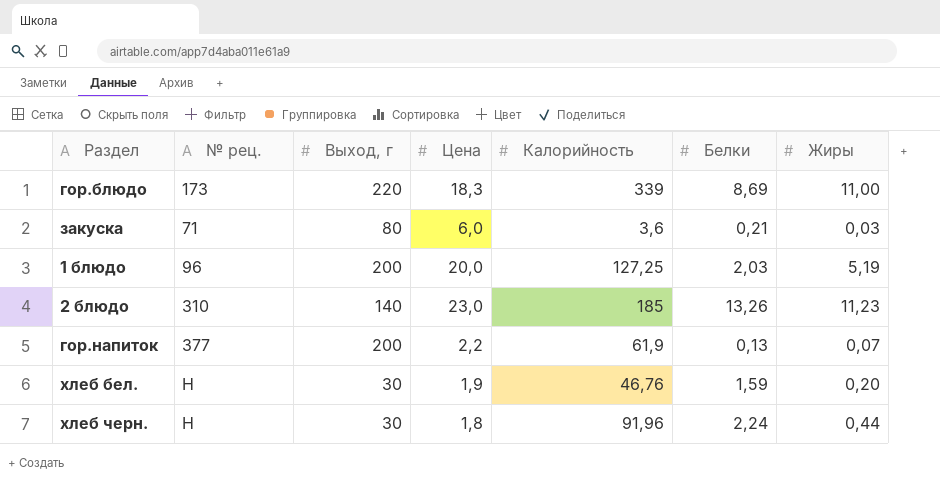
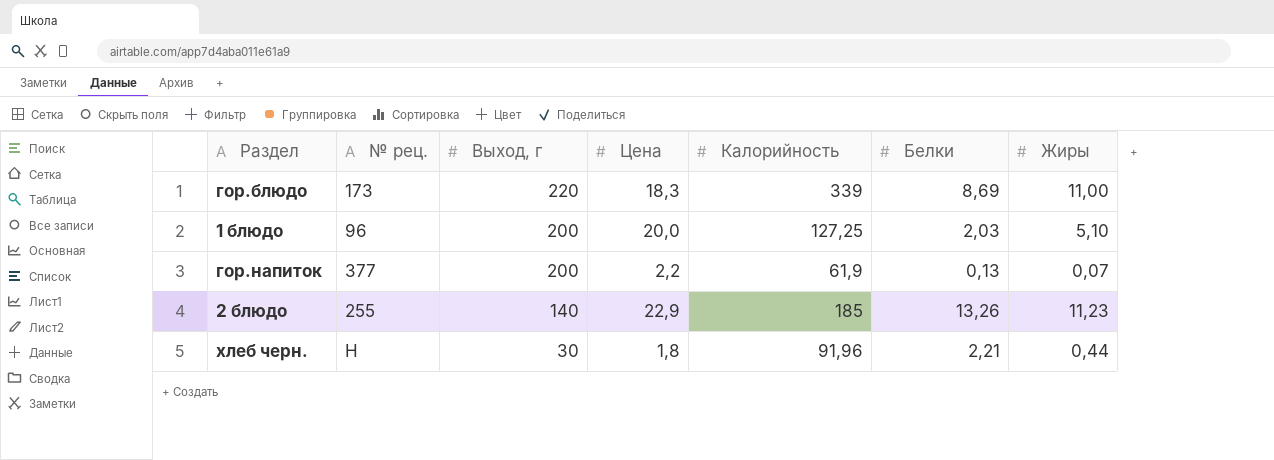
row order: none -> Выход, г descending
row закуска: 71 | 80 | 6,0 | 3,6 | 0,21 | 0,03 -> none
row хлеб бел.: Н | 30 | 1,9 | 46,76 | 1,59 | 0,20 -> none
1 блюдо | Жиры: 5,19 -> 5,10
2 блюдо | № рец.: 310 -> 255
2 блюдо | Цена: 23,0 -> 22,9
хлеб черн. | Белки: 2,24 -> 2,21

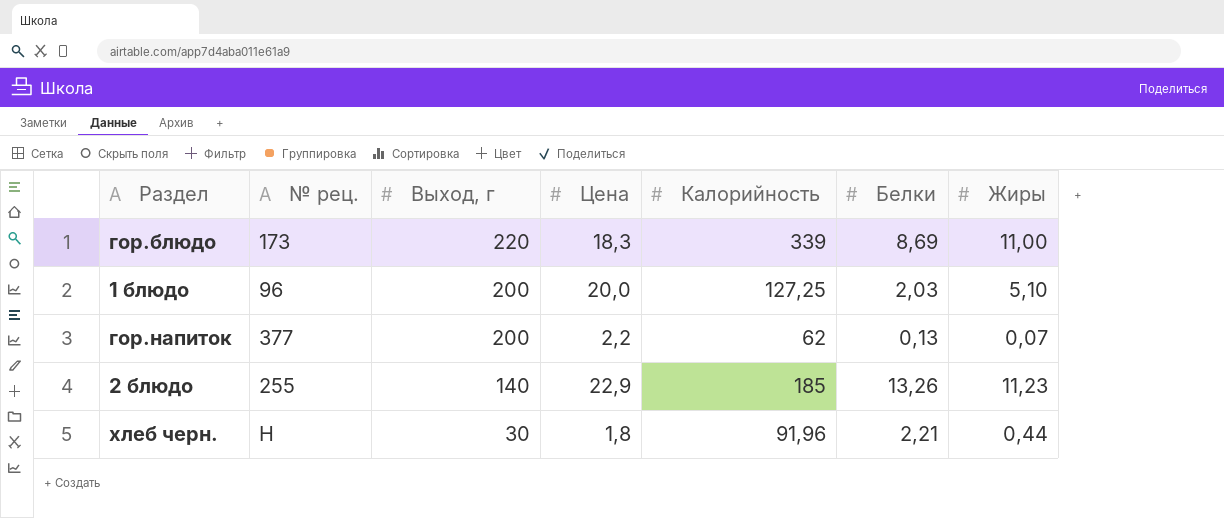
гор.напиток | Калорийность: 61,9 -> 62

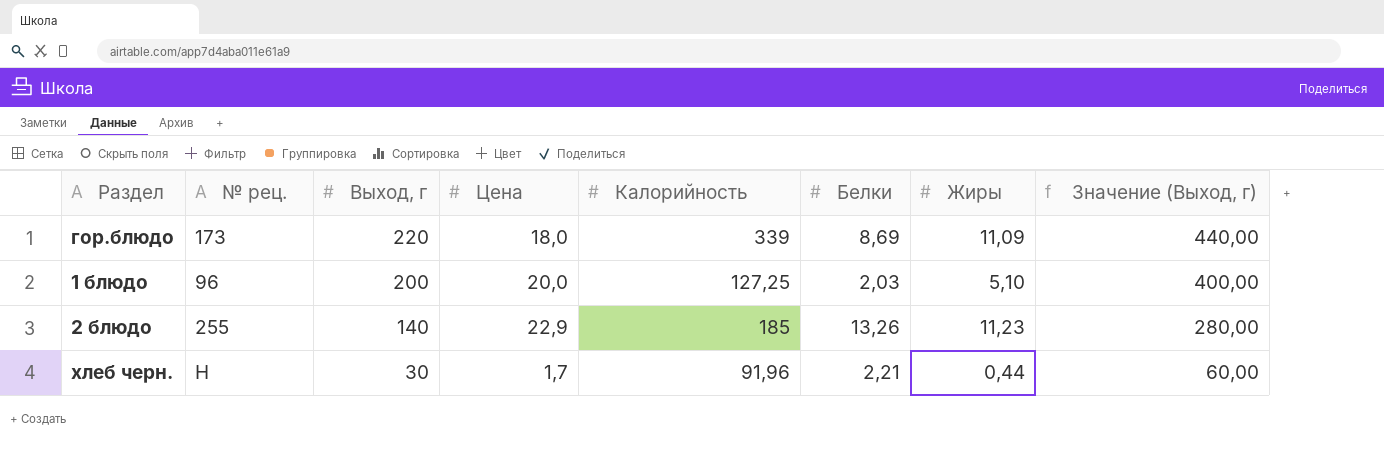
column Значение (Выход, г) | formula: none -> [Выход, г] * 2
row гор.напиток: 377 | 200 | 2,2 | 62 | 0,13 | 0,07 -> none
гор.блюдо | Цена: 18,3 -> 18,0
гор.блюдо | Жиры: 11,00 -> 11,09
хлеб черн. | Цена: 1,8 -> 1,7

